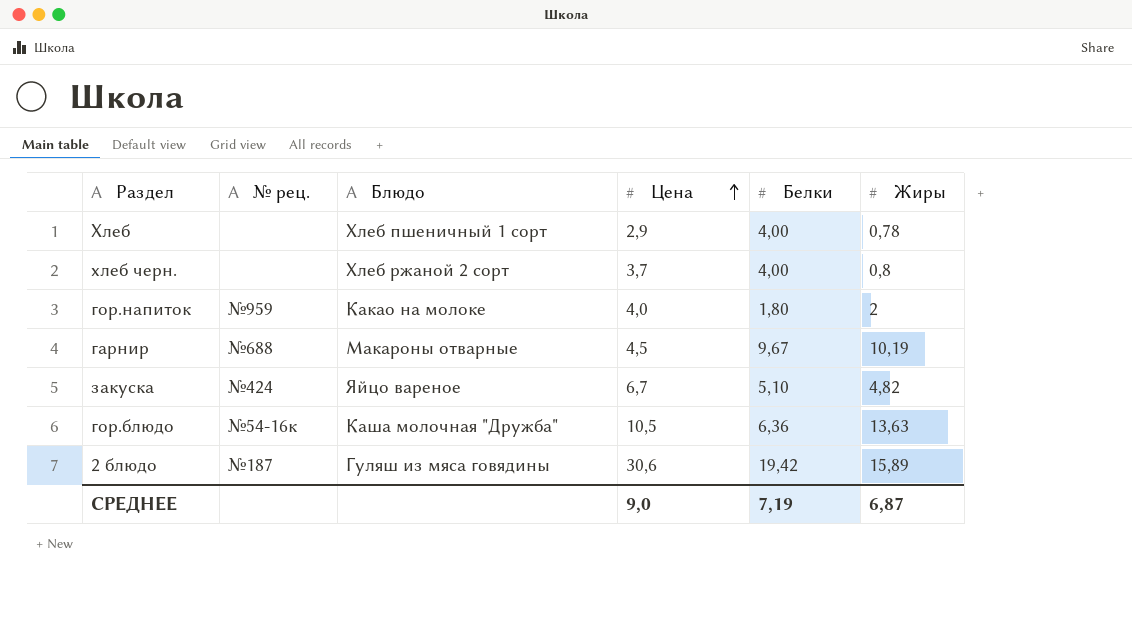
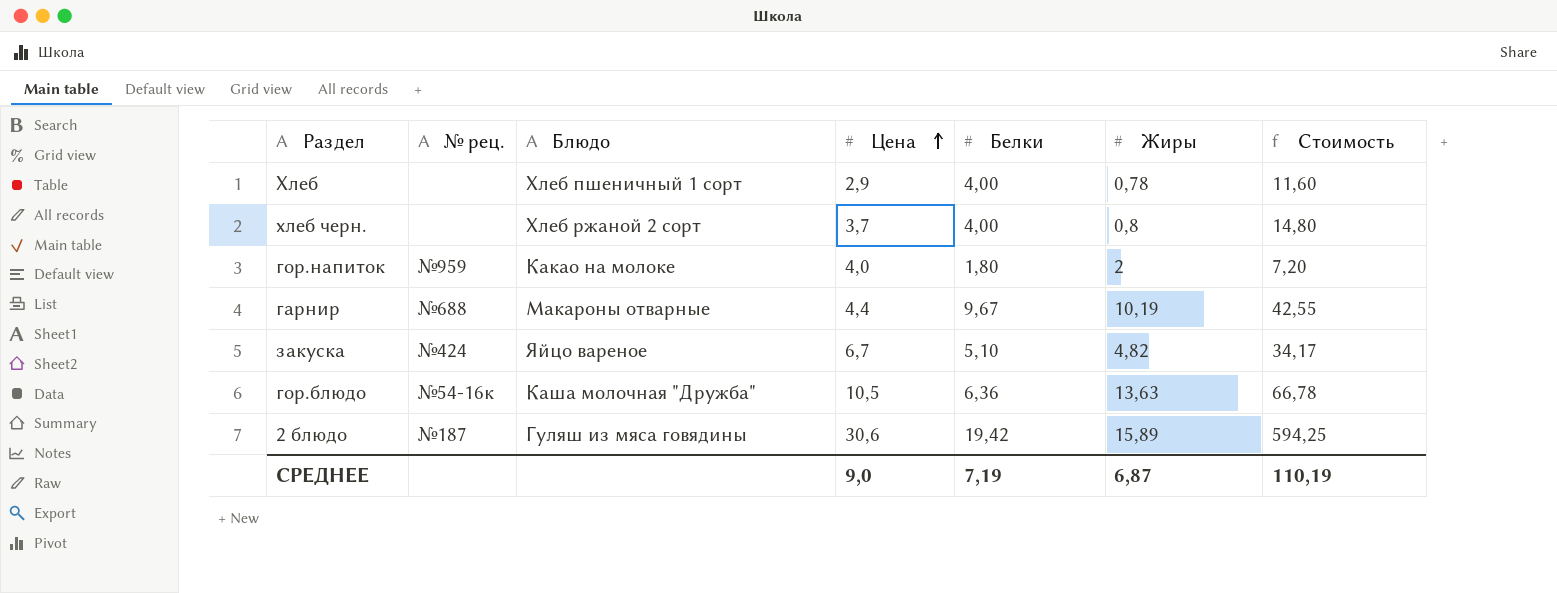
column Стоимость | formula: none -> [Цена] * [Белки]
гарнир | Цена: 4,5 -> 4,4

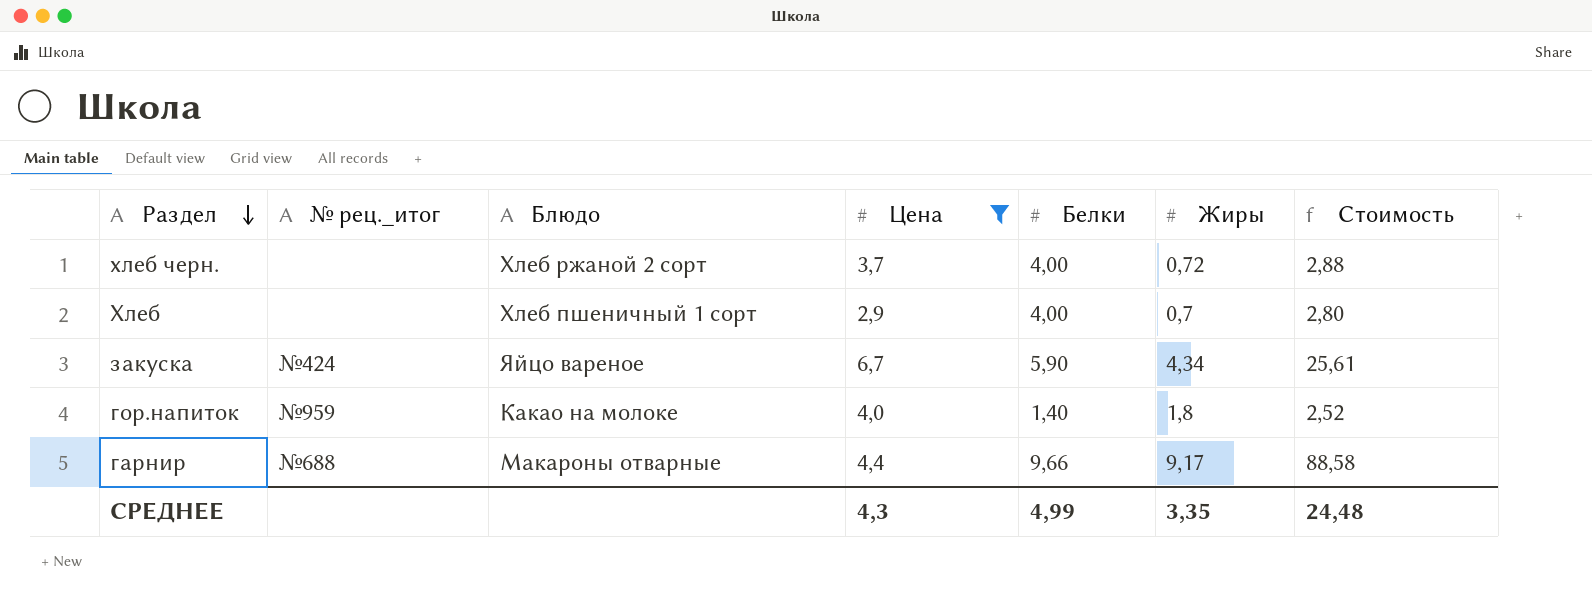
filter: none -> Цена <= 6,7
row order: Цена ascending -> Раздел descending
column name: № рец. -> № рец._итог
column Стоимость | formula: [Цена] * [Белки] -> [Белки] * [Жиры]
хлеб черн. | Жиры: 0,8 -> 0,72
Хлеб | Жиры: 0,78 -> 0,7
закуска | Белки: 5,10 -> 5,90
закуска | Жиры: 4,82 -> 4,34
гор.напиток | Белки: 1,80 -> 1,40
гор.напиток | Жиры: 2 -> 1,8
гарнир | Белки: 9,67 -> 9,66
гарнир | Жиры: 10,19 -> 9,17
СРЕДНЕЕ | Цена: 9,0 -> 4,3
СРЕДНЕЕ | Белки: 7,19 -> 4,99
СРЕДНЕЕ | Жиры: 6,87 -> 3,35
СРЕДНЕЕ | Стоимость: 110,19 -> 24,48

